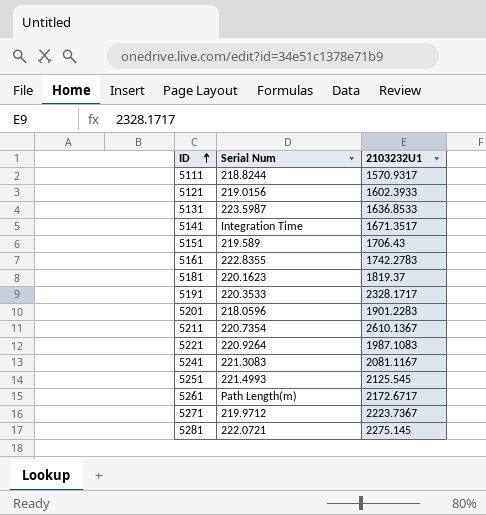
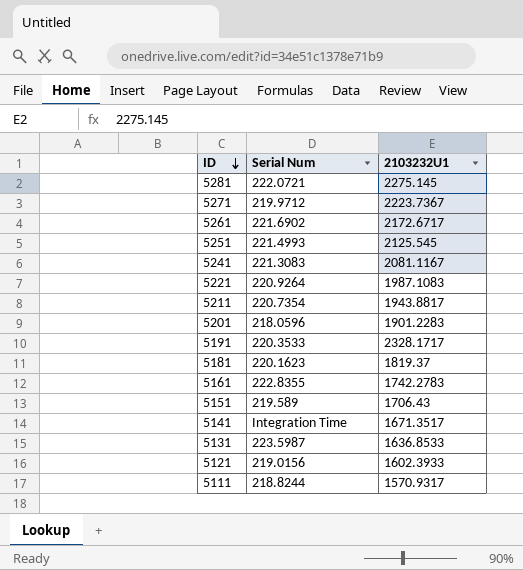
row order: ID ascending -> ID descending
5261 | Serial Num: Path Length(m) -> 221.6902
5211 | 2103232U1: 2610.1367 -> 1943.8817

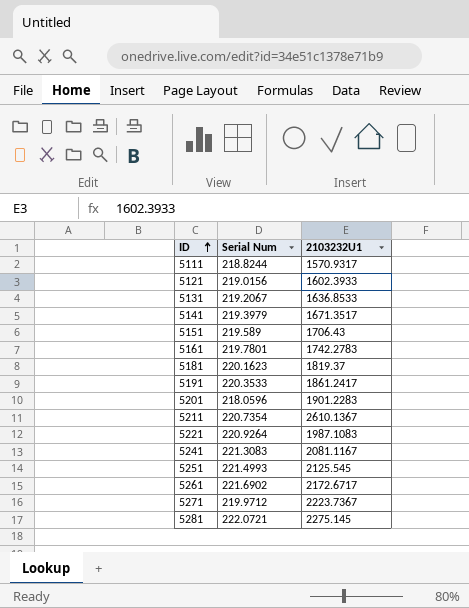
row order: ID descending -> ID ascending
5131 | Serial Num: 223.5987 -> 219.2067
5141 | Serial Num: Integration Time -> 219.3979
5161 | Serial Num: 222.8355 -> 219.7801
5191 | 2103232U1: 2328.1717 -> 1861.2417
5211 | 2103232U1: 1943.8817 -> 2610.1367

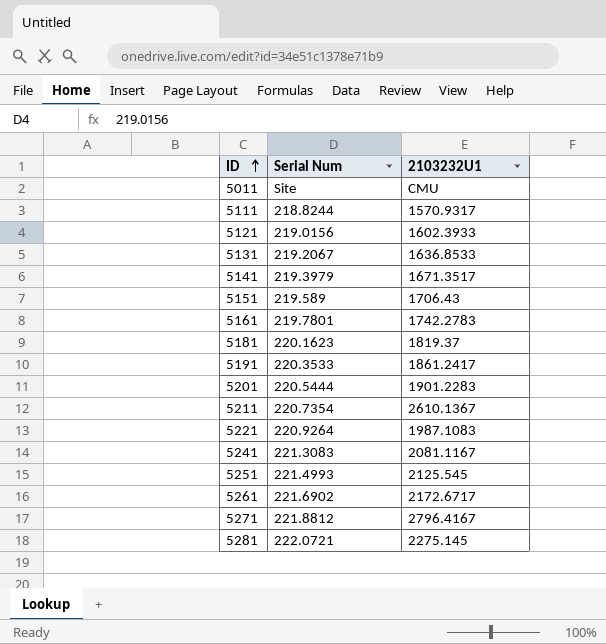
row 5011: none -> Site | CMU
5201 | Serial Num: 218.0596 -> 220.5444
5271 | Serial Num: 219.9712 -> 221.8812
5271 | 2103232U1: 2223.7367 -> 2796.4167

